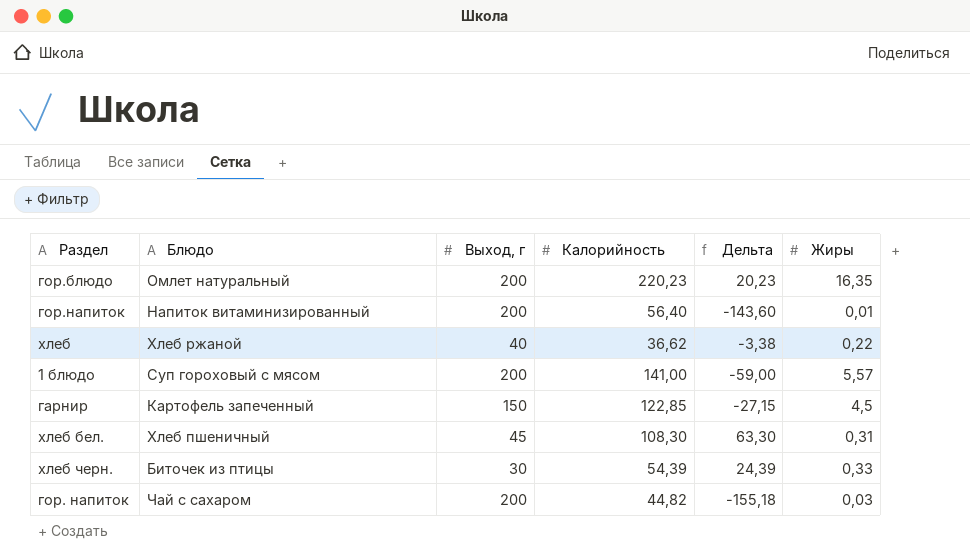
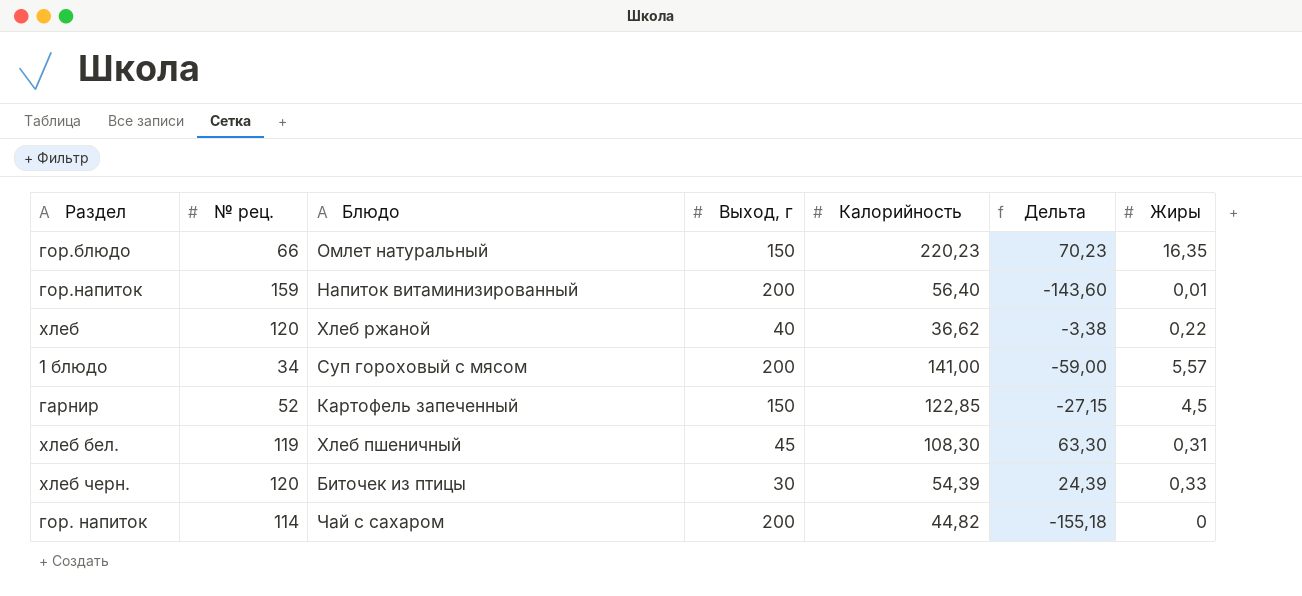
column № рец. | position: none -> 2
гор.блюдо | Выход, г: 200 -> 150
гор.блюдо | Дельта: 20,23 -> 70,23
гор. напиток | Жиры: 0,03 -> 0

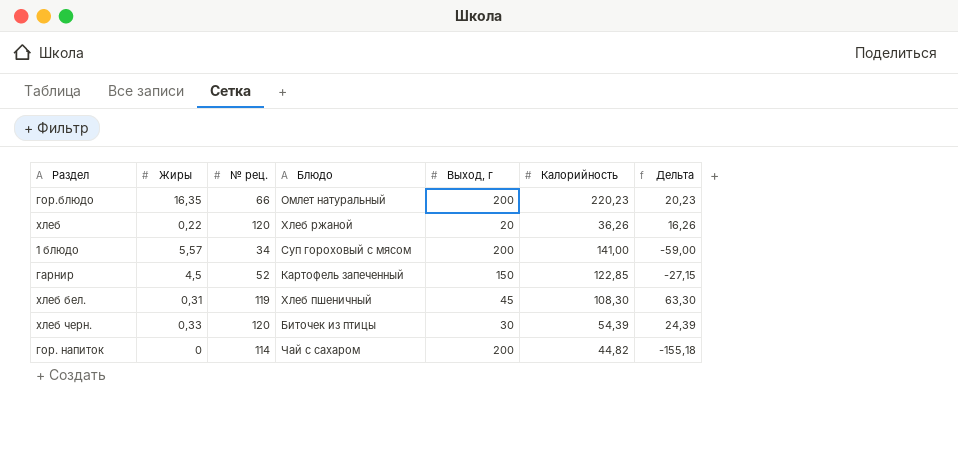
column Жиры | position: 7 -> 2
row гор.напиток: 159 | Напиток витаминизированный | 200 | 56,40 | -143,60 | 0,01 -> none
гор.блюдо | Выход, г: 150 -> 200
гор.блюдо | Дельта: 70,23 -> 20,23
хлеб | Выход, г: 40 -> 20
хлеб | Калорийность: 36,62 -> 36,26
хлеб | Дельта: -3,38 -> 16,26

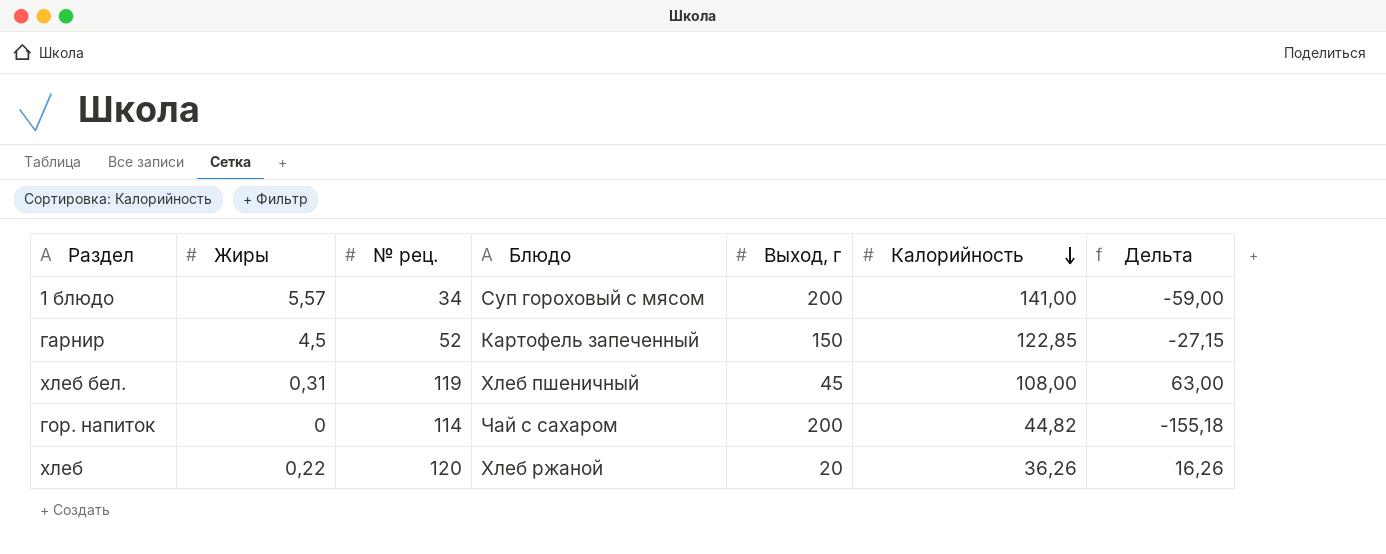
row order: none -> Калорийность descending
row гор.блюдо: 16,35 | 66 | Омлет натуральный | 200 | 220,23 | 20,23 -> none
row хлеб черн.: 0,33 | 120 | Биточек из птицы | 30 | 54,39 | 24,39 -> none
хлеб бел. | Калорийность: 108,30 -> 108,00
хлеб бел. | Дельта: 63,30 -> 63,00

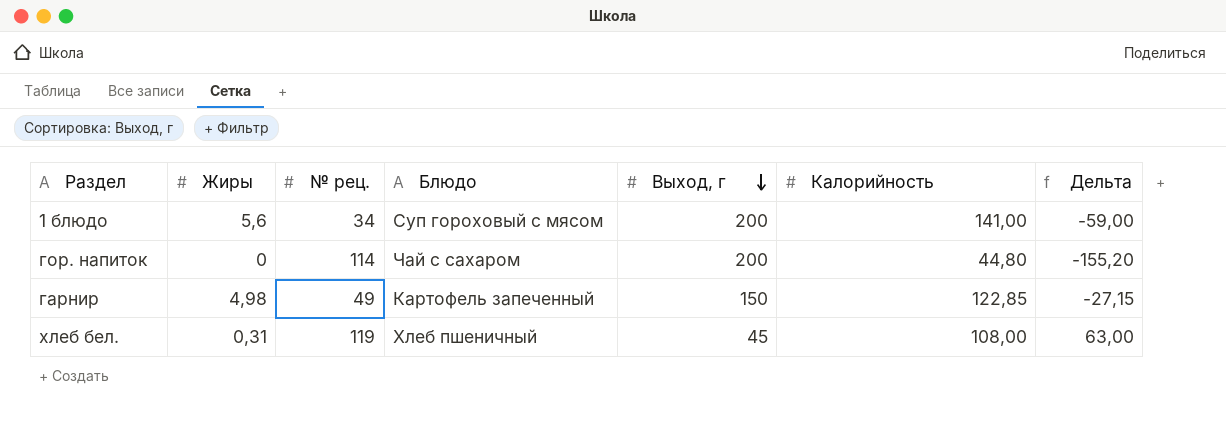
row order: Калорийность descending -> Выход, г descending
row хлеб: 0,22 | 120 | Хлеб ржаной | 20 | 36,26 | 16,26 -> none
1 блюдо | Жиры: 5,57 -> 5,6
гор. напиток | Калорийность: 44,82 -> 44,80
гор. напиток | Дельта: -155,18 -> -155,20
гарнир | Жиры: 4,5 -> 4,98
гарнир | № рец.: 52 -> 49

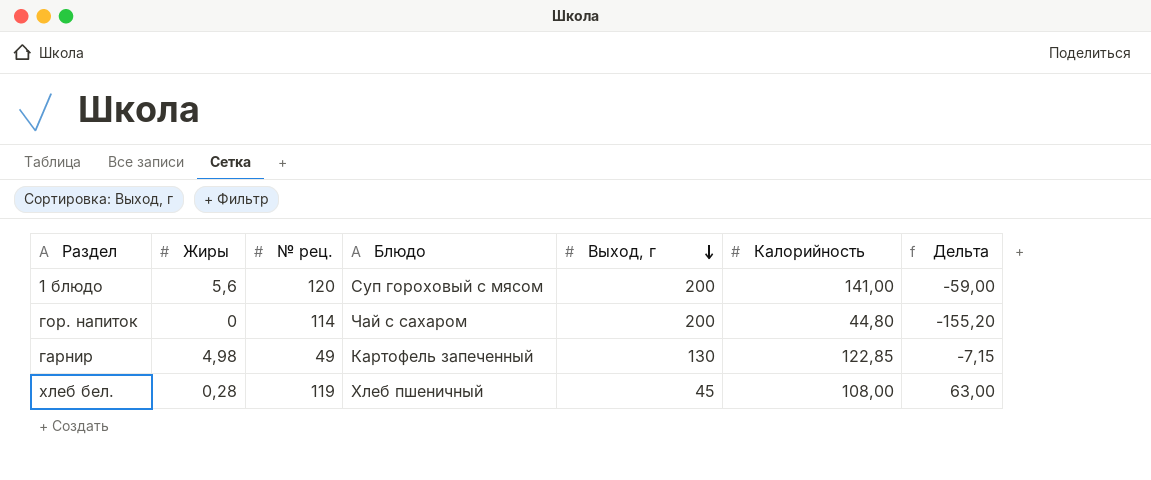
1 блюдо | № рец.: 34 -> 120
гарнир | Выход, г: 150 -> 130
гарнир | Дельта: -27,15 -> -7,15
хлеб бел. | Жиры: 0,31 -> 0,28

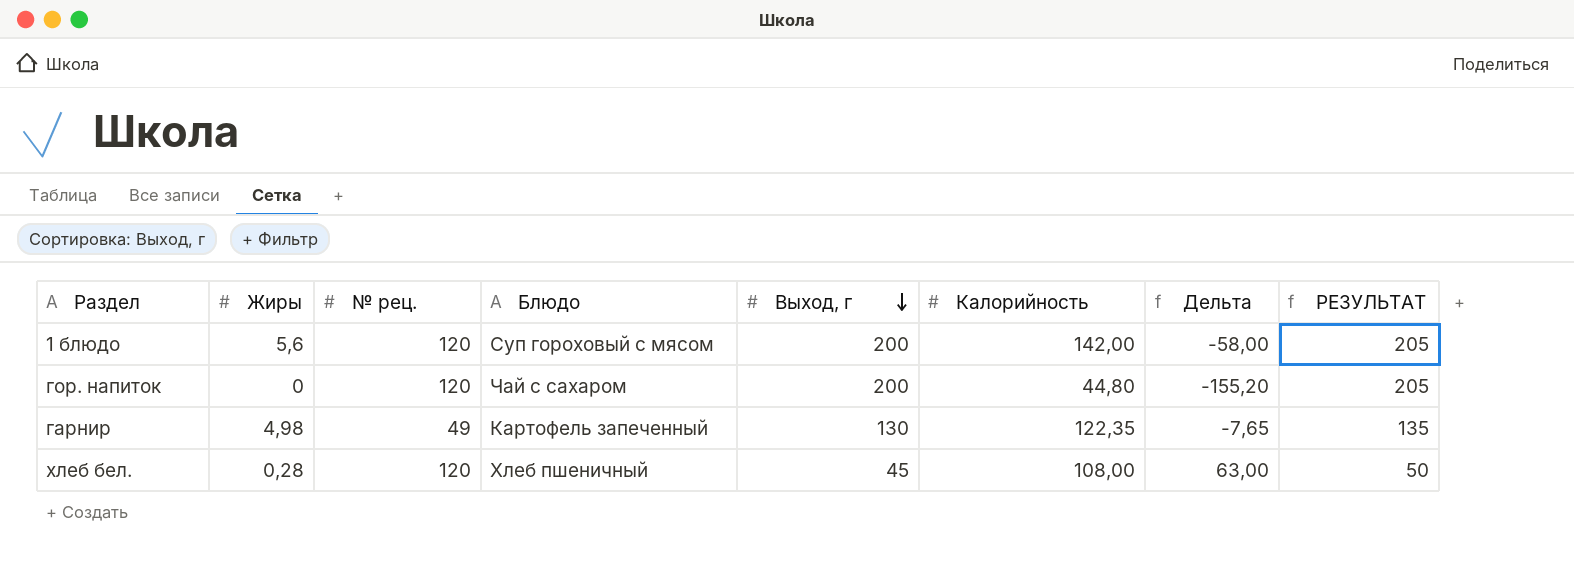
column РЕЗУЛЬТАТ | formula: none -> [Выход, г] + 5
1 блюдо | Калорийность: 141,00 -> 142,00
1 блюдо | Дельта: -59,00 -> -58,00
гор. напиток | № рец.: 114 -> 120
гарнир | Калорийность: 122,85 -> 122,35
гарнир | Дельта: -7,15 -> -7,65
хлеб бел. | № рец.: 119 -> 120

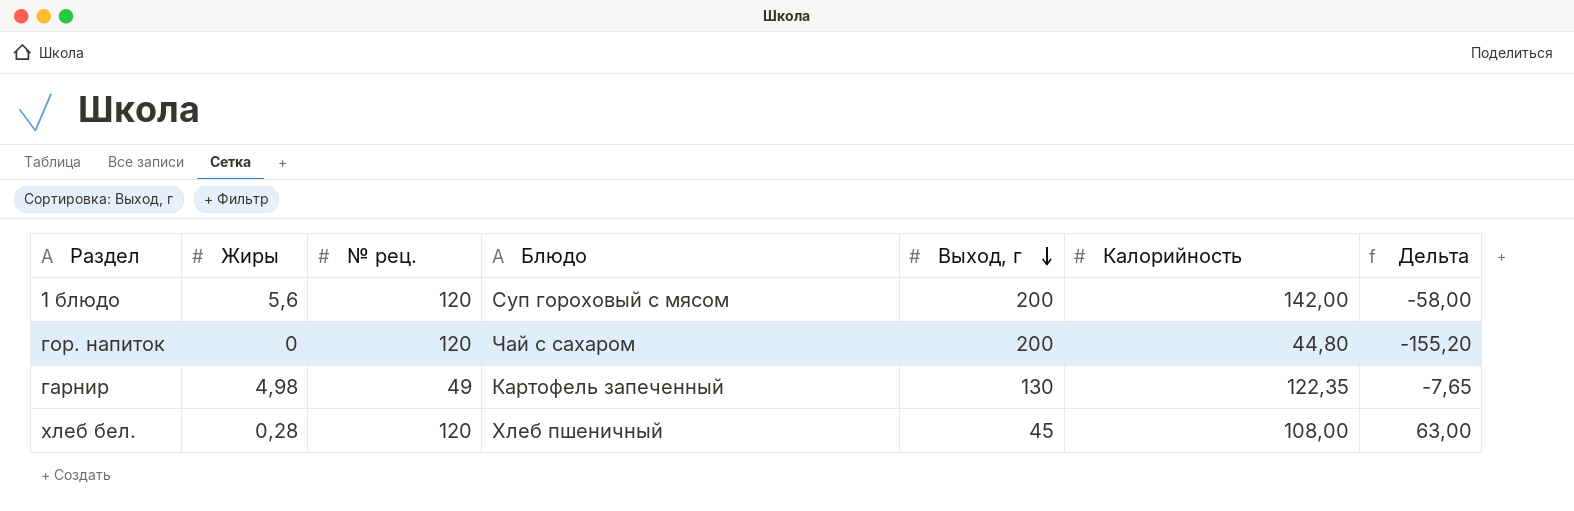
column РЕЗУЛЬТАТ | formula: [Выход, г] + 5 -> none

